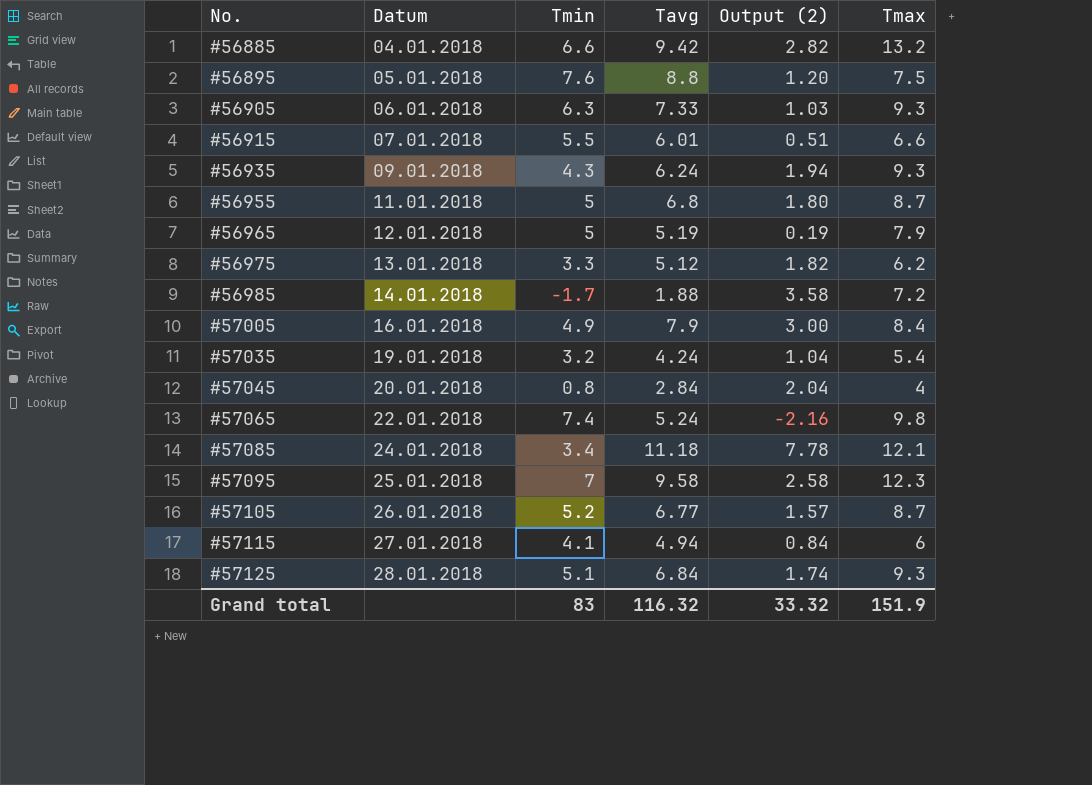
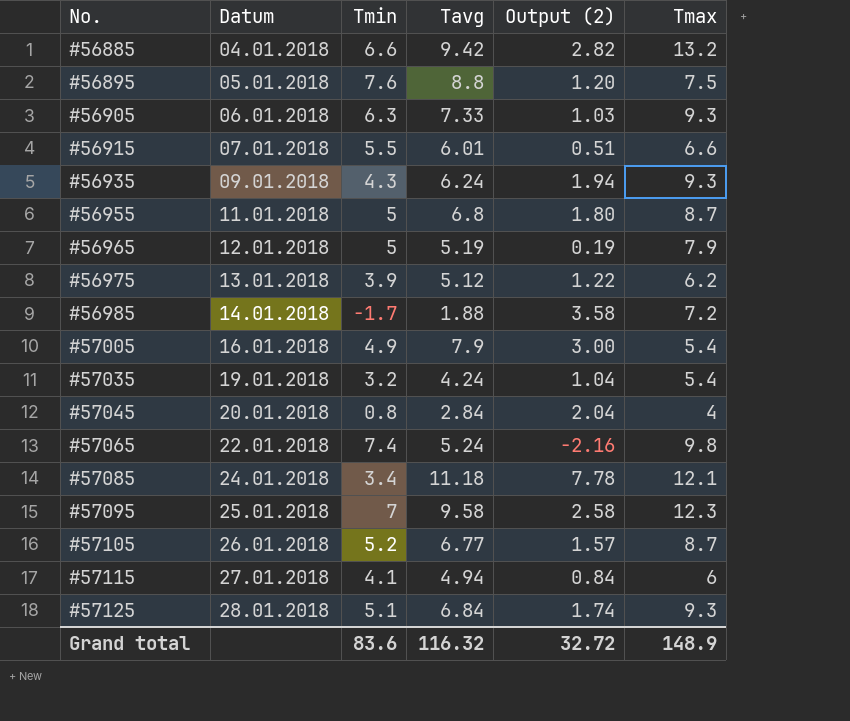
#56975 | Tmin: 3.3 -> 3.9
#56975 | Output (2): 1.82 -> 1.22
#57005 | Tmax: 8.4 -> 5.4
Grand total | Tmin: 83 -> 83.6
Grand total | Output (2): 33.32 -> 32.72
Grand total | Tmax: 151.9 -> 148.9

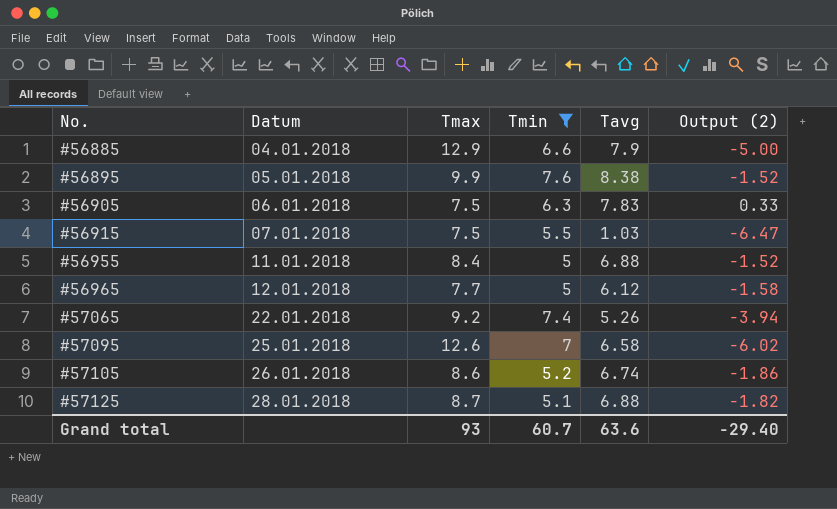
filter: none -> Tmin >= 5
column Tmax | position: 6 -> 3
column Output (2) | formula: [Tavg] - [Tmin] -> [Tavg] - [Tmax]
#56885 | Tmax: 13.2 -> 12.9
#56885 | Tavg: 9.42 -> 7.9
#56895 | Tmax: 7.5 -> 9.9
#56895 | Tavg: 8.8 -> 8.38
#56905 | Tmax: 9.3 -> 7.5
#56905 | Tavg: 7.33 -> 7.83
#56915 | Tmax: 6.6 -> 7.5
#56915 | Tavg: 6.01 -> 1.03
#56955 | Tmax: 8.7 -> 8.4
#56955 | Tavg: 6.8 -> 6.88
#56965 | Tmax: 7.9 -> 7.7
#56965 | Tavg: 5.19 -> 6.12
#57065 | Tmax: 9.8 -> 9.2
#57065 | Tavg: 5.24 -> 5.26
#57095 | Tmax: 12.3 -> 12.6
#57095 | Tavg: 9.58 -> 6.58
#57105 | Tmax: 8.7 -> 8.6
#57105 | Tavg: 6.77 -> 6.74
#57125 | Tmax: 9.3 -> 8.7
#57125 | Tavg: 6.84 -> 6.88
Grand total | Tmax: 148.9 -> 93
Grand total | Tmin: 83.6 -> 60.7
Grand total | Tavg: 116.32 -> 63.6
Grand total | Output (2): 32.72 -> -29.40

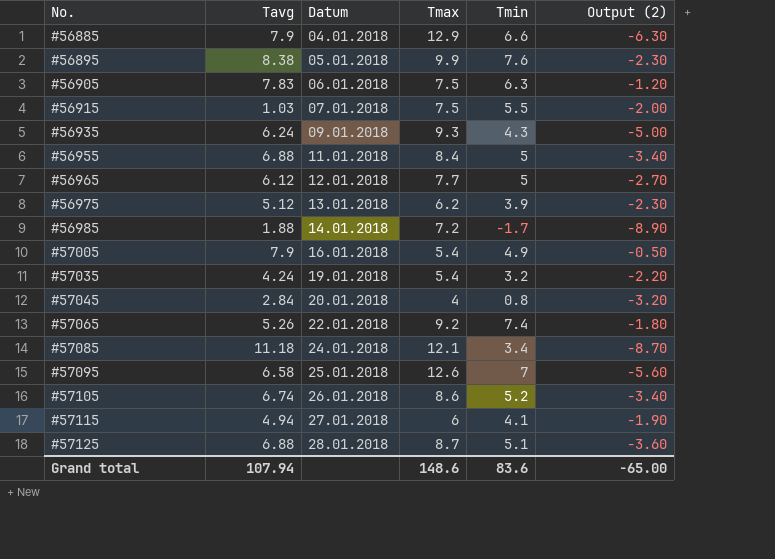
filter: Tmin >= 5 -> none
column Tavg | position: 5 -> 2
column Output (2) | formula: [Tavg] - [Tmax] -> [Tmin] - [Tmax]
Grand total | Tavg: 63.6 -> 107.94
Grand total | Tmax: 93 -> 148.6
Grand total | Tmin: 60.7 -> 83.6
Grand total | Output (2): -29.40 -> -65.00

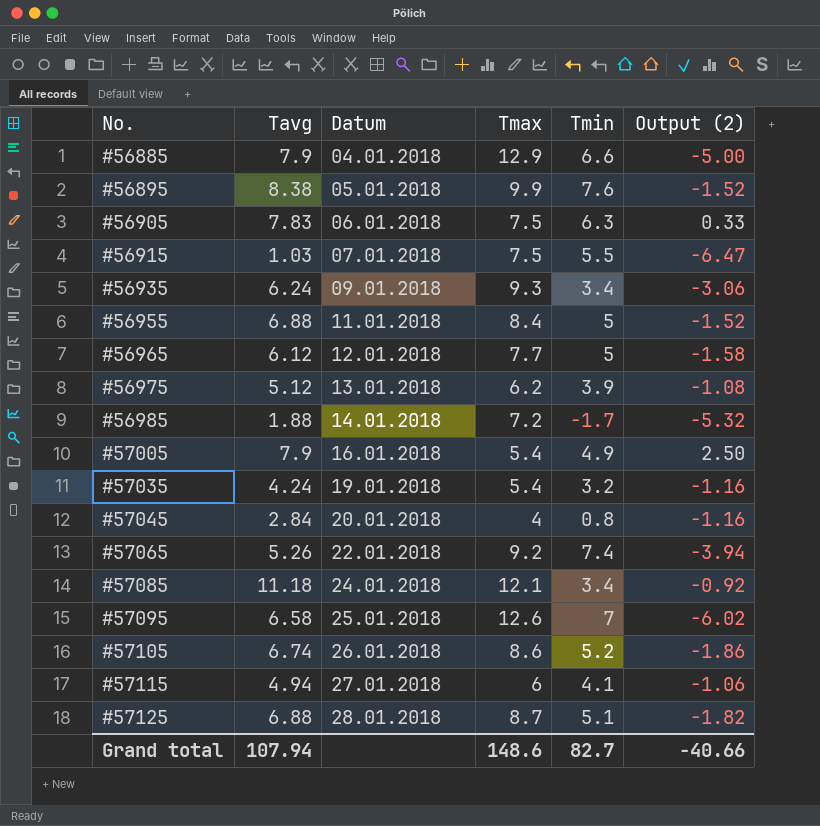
column Output (2) | formula: [Tmin] - [Tmax] -> [Tavg] - [Tmax]
#56935 | Tmin: 4.3 -> 3.4
Grand total | Tmin: 83.6 -> 82.7
Grand total | Output (2): -65.00 -> -40.66

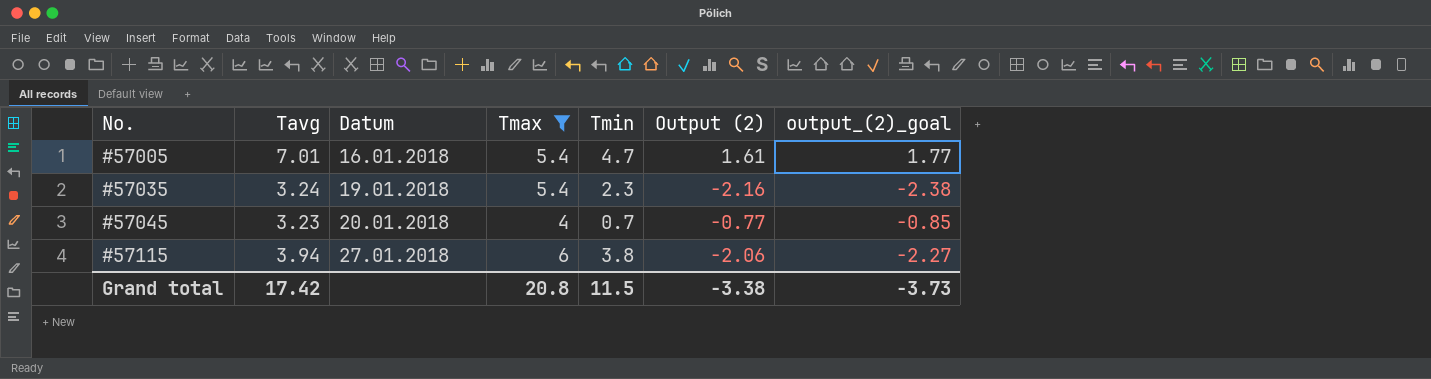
filter: none -> Tmax <= 6
column output_(2)_goal | formula: none -> [Output (2)] * 1.1
#57005 | Tavg: 7.9 -> 7.01
#57005 | Tmin: 4.9 -> 4.7
#57005 | Output (2): 2.50 -> 1.61
#57035 | Tavg: 4.24 -> 3.24
#57035 | Tmin: 3.2 -> 2.3
#57035 | Output (2): -1.16 -> -2.16
#57045 | Tavg: 2.84 -> 3.23
#57045 | Tmin: 0.8 -> 0.7
#57045 | Output (2): -1.16 -> -0.77
#57115 | Tavg: 4.94 -> 3.94
#57115 | Tmin: 4.1 -> 3.8
#57115 | Output (2): -1.06 -> -2.06
Grand total | Tavg: 107.94 -> 17.42
Grand total | Tmax: 148.6 -> 20.8
Grand total | Tmin: 82.7 -> 11.5
Grand total | Output (2): -40.66 -> -3.38

